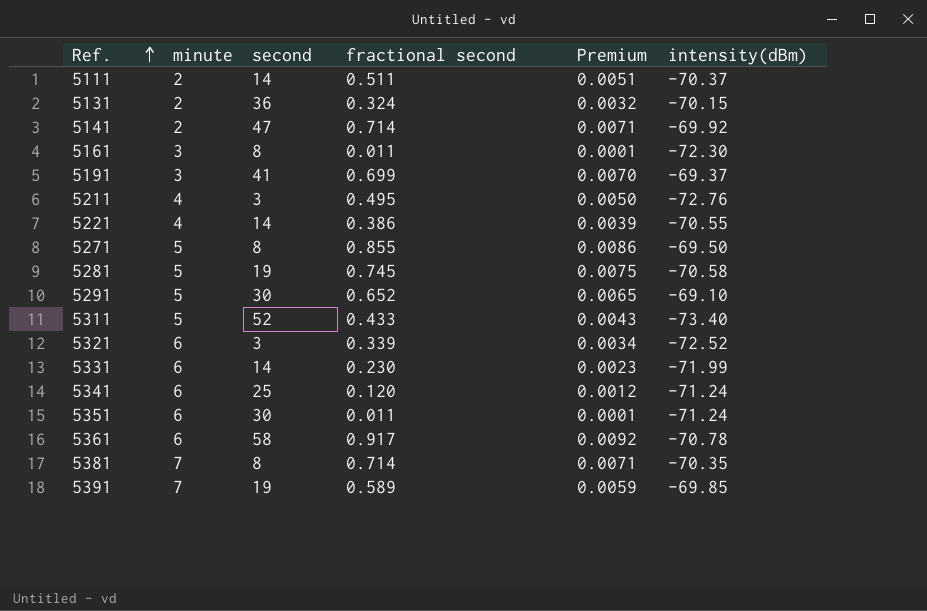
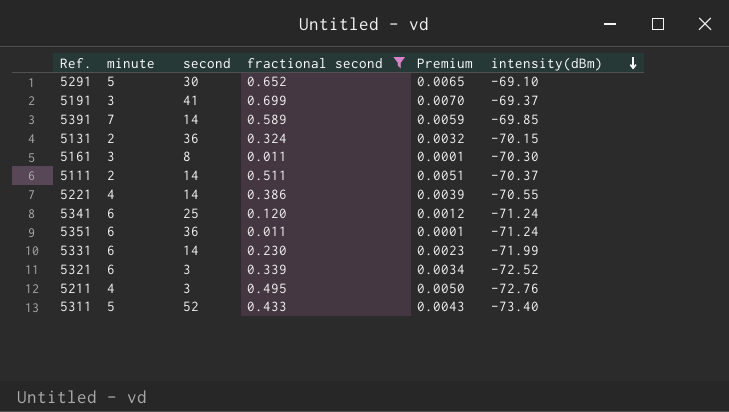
filter: none -> fractional second <= 0.699
row order: Ref. ascending -> intensity(dBm) descending
5391 | second: 19 -> 14
5161 | intensity(dBm): -72.30 -> -70.30
5351 | second: 30 -> 36

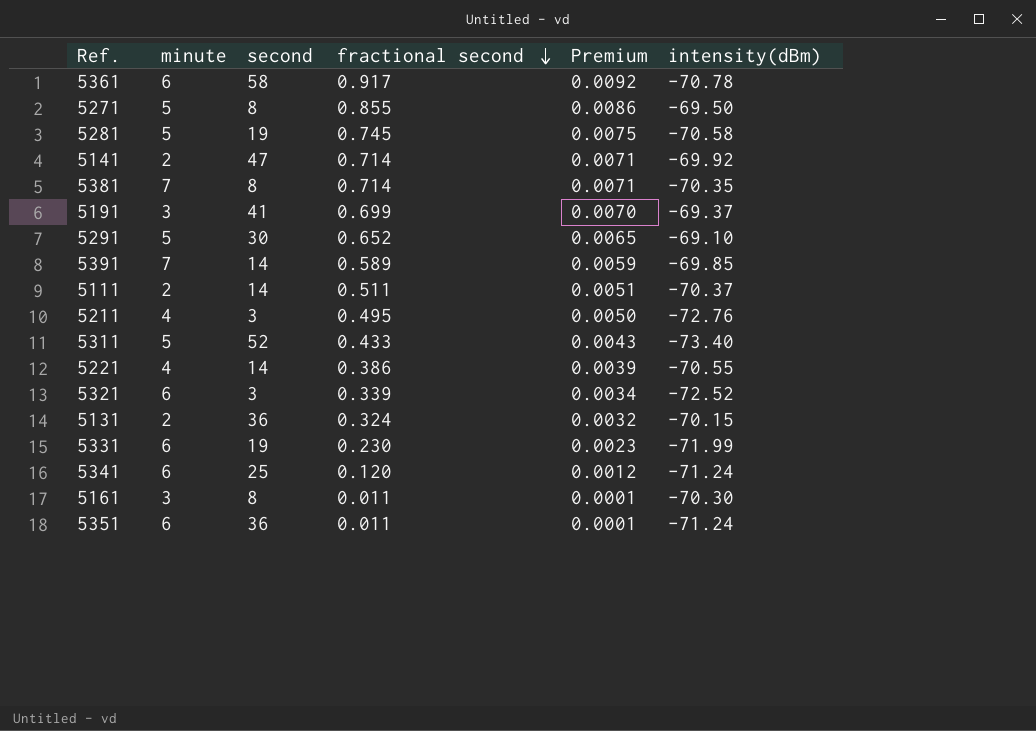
filter: fractional second <= 0.699 -> none
row order: intensity(dBm) descending -> fractional second descending
5331 | second: 14 -> 19

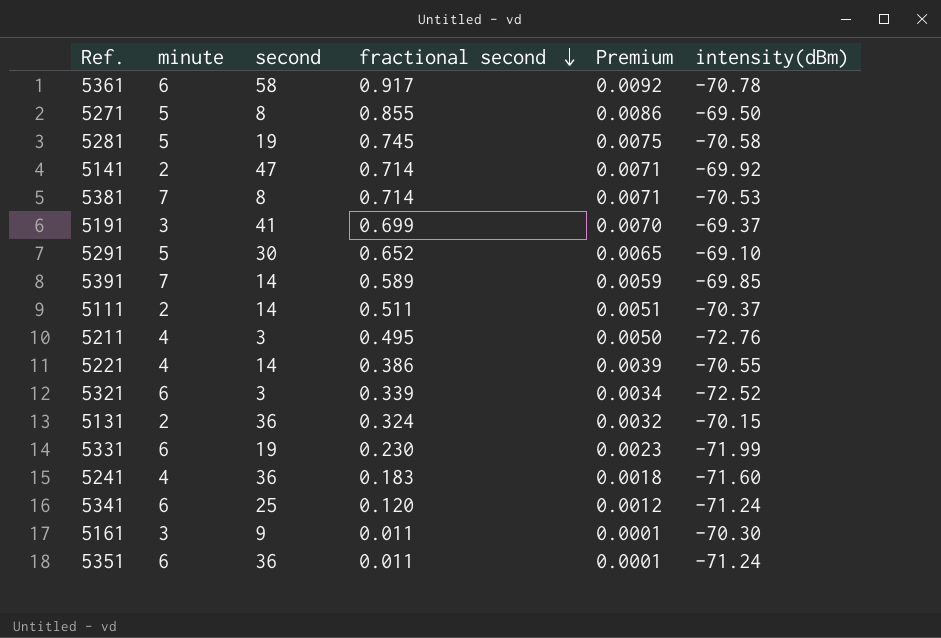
row 5311: 5 | 52 | 0.433 | 0.0043 | -73.40 -> none
5381 | intensity(dBm): -70.35 -> -70.53
row 5241: none -> 4 | 36 | 0.183 | 0.0018 | -71.60
5161 | second: 8 -> 9

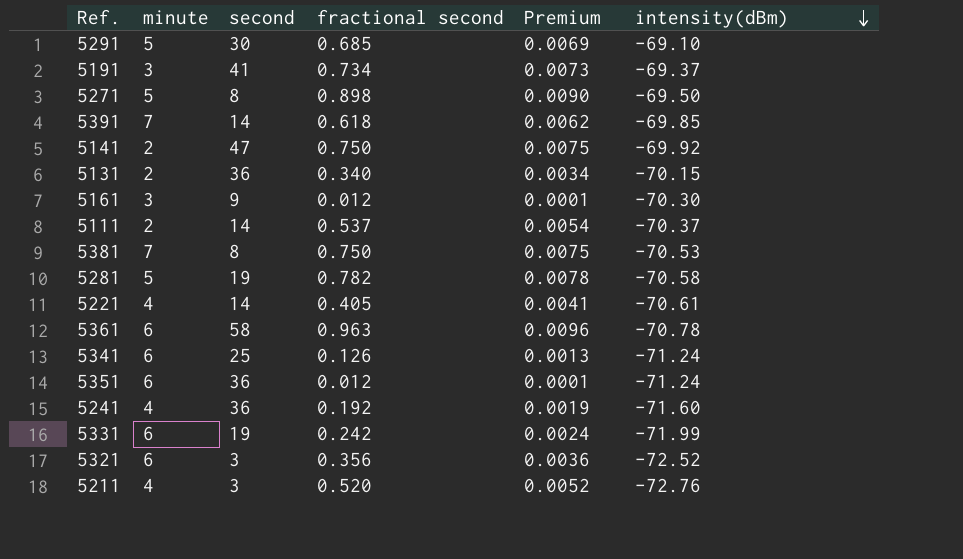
row order: fractional second descending -> intensity(dBm) descending
5291 | fractional second: 0.652 -> 0.685
5291 | Premium: 0.0065 -> 0.0069
5191 | fractional second: 0.699 -> 0.734
5191 | Premium: 0.0070 -> 0.0073
5271 | fractional second: 0.855 -> 0.898
5271 | Premium: 0.0086 -> 0.0090
5391 | fractional second: 0.589 -> 0.618
5391 | Premium: 0.0059 -> 0.0062
5141 | fractional second: 0.714 -> 0.750
5141 | Premium: 0.0071 -> 0.0075
5131 | fractional second: 0.324 -> 0.340
5131 | Premium: 0.0032 -> 0.0034
5161 | fractional second: 0.011 -> 0.012
5111 | fractional second: 0.511 -> 0.537
5111 | Premium: 0.0051 -> 0.0054
5381 | fractional second: 0.714 -> 0.750
5381 | Premium: 0.0071 -> 0.0075
5281 | fractional second: 0.745 -> 0.782
5281 | Premium: 0.0075 -> 0.0078
5221 | fractional second: 0.386 -> 0.405
5221 | Premium: 0.0039 -> 0.0041
5221 | intensity(dBm): -70.55 -> -70.61
5361 | fractional second: 0.917 -> 0.963
5361 | Premium: 0.0092 -> 0.0096
5341 | fractional second: 0.120 -> 0.126
5341 | Premium: 0.0012 -> 0.0013
5351 | fractional second: 0.011 -> 0.012
5241 | fractional second: 0.183 -> 0.192
5241 | Premium: 0.0018 -> 0.0019
5331 | fractional second: 0.230 -> 0.242
5331 | Premium: 0.0023 -> 0.0024
5321 | fractional second: 0.339 -> 0.356
5321 | Premium: 0.0034 -> 0.0036
5211 | fractional second: 0.495 -> 0.520
5211 | Premium: 0.0050 -> 0.0052

